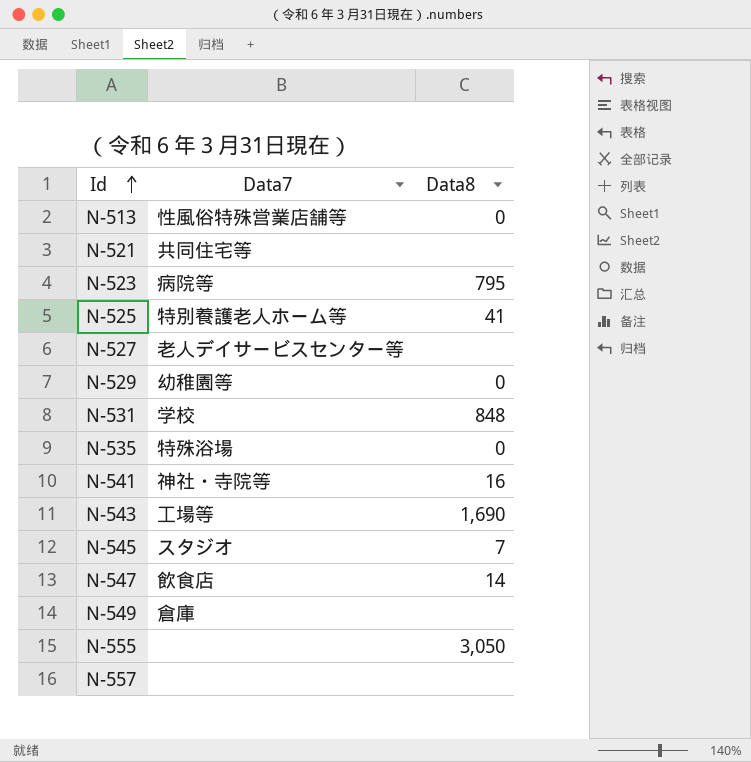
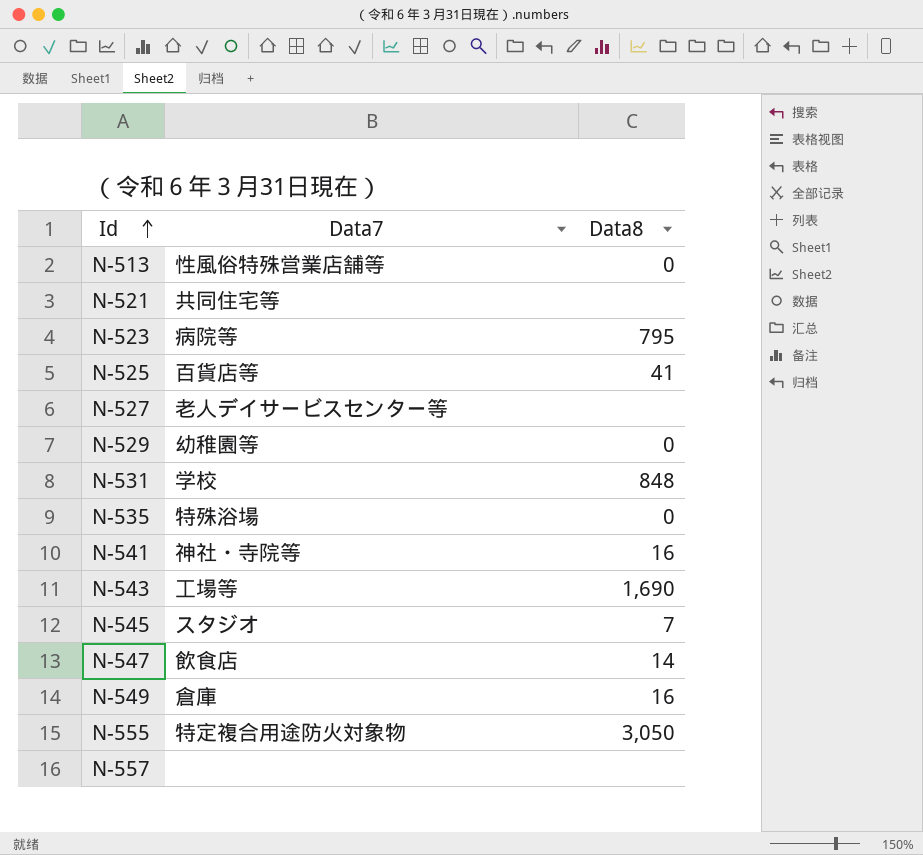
N-525 | Data7: 特別養護老人ホーム等 -> 百貨店等
N-549 | Data8: none -> 16
N-555 | Data7: none -> 特定複合用途防火対象物

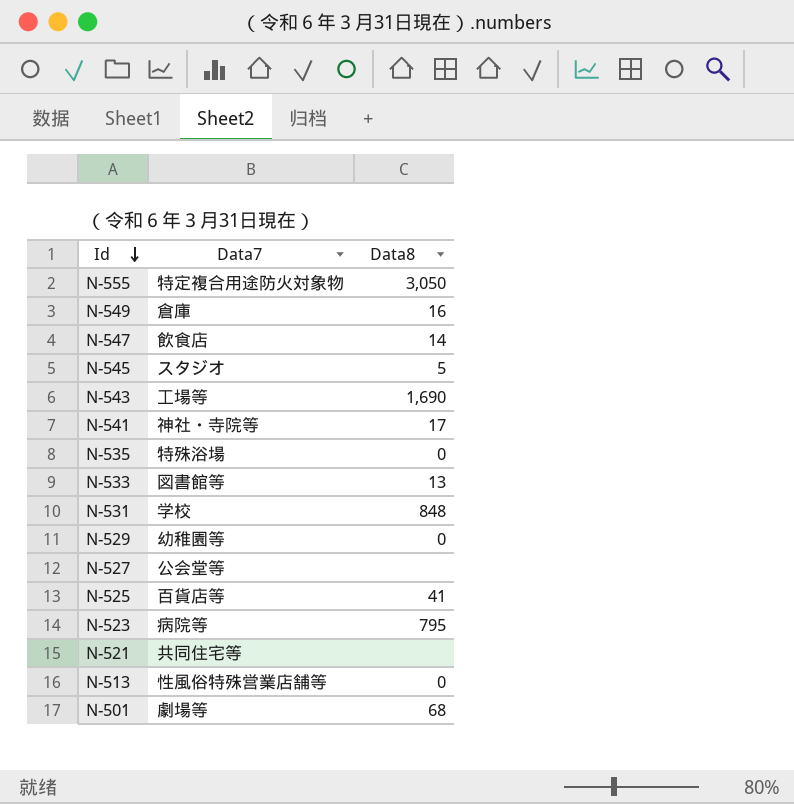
row order: Id ascending -> Id descending
row N-557: none | none -> none
N-545 | Data8: 7 -> 5
N-541 | Data8: 16 -> 17
row N-533: none -> 図書館等 | 13
N-527 | Data7: 老人デイサービスセンター等 -> 公会堂等
row N-501: none -> 劇場等 | 68

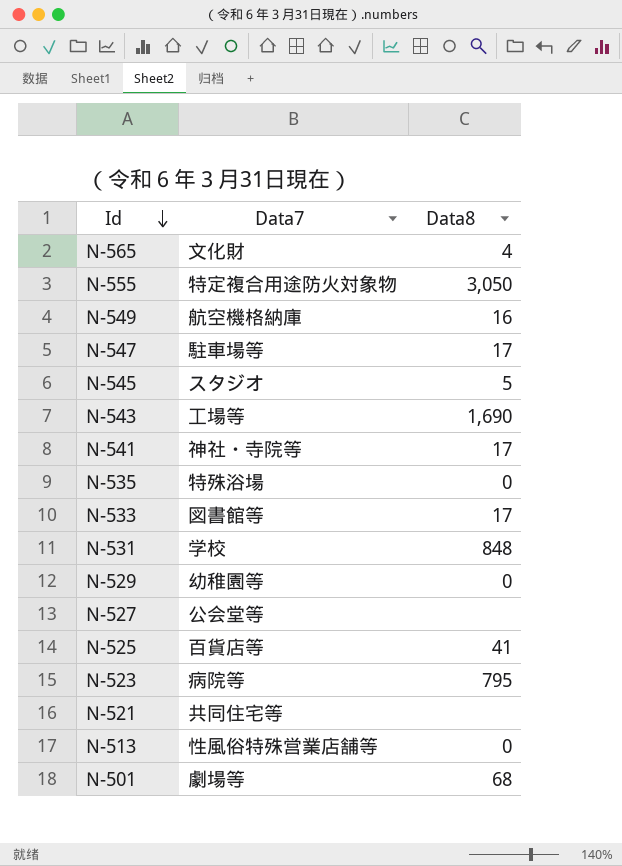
row N-565: none -> 文化財 | 4
N-549 | Data7: 倉庫 -> 航空機格納庫
N-547 | Data7: 飲食店 -> 駐車場等
N-547 | Data8: 14 -> 17
N-533 | Data8: 13 -> 17

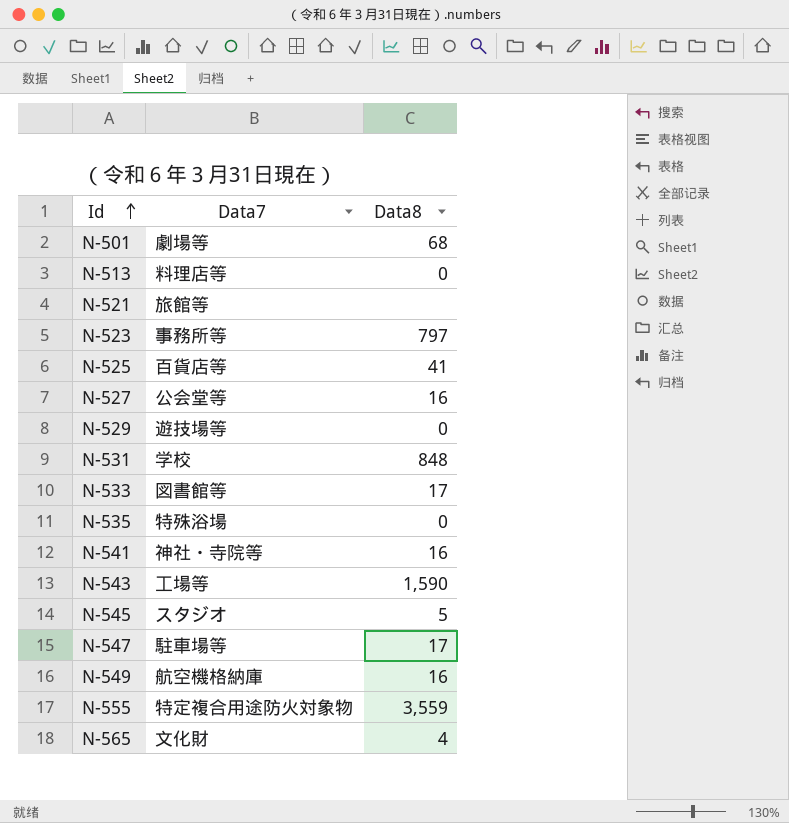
row order: Id descending -> Id ascending
N-513 | Data7: 性風俗特殊営業店舗等 -> 料理店等
N-521 | Data7: 共同住宅等 -> 旅館等
N-523 | Data7: 病院等 -> 事務所等
N-523 | Data8: 795 -> 797
N-527 | Data8: none -> 16
N-529 | Data7: 幼稚園等 -> 遊技場等
N-541 | Data8: 17 -> 16
N-543 | Data8: 1,690 -> 1,590
N-555 | Data8: 3,050 -> 3,559

